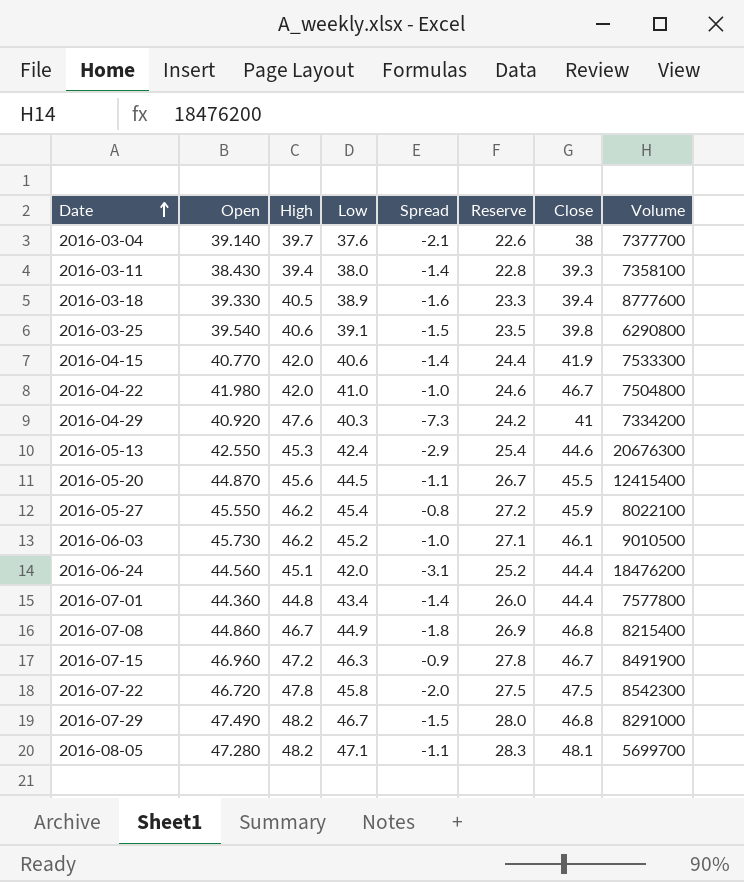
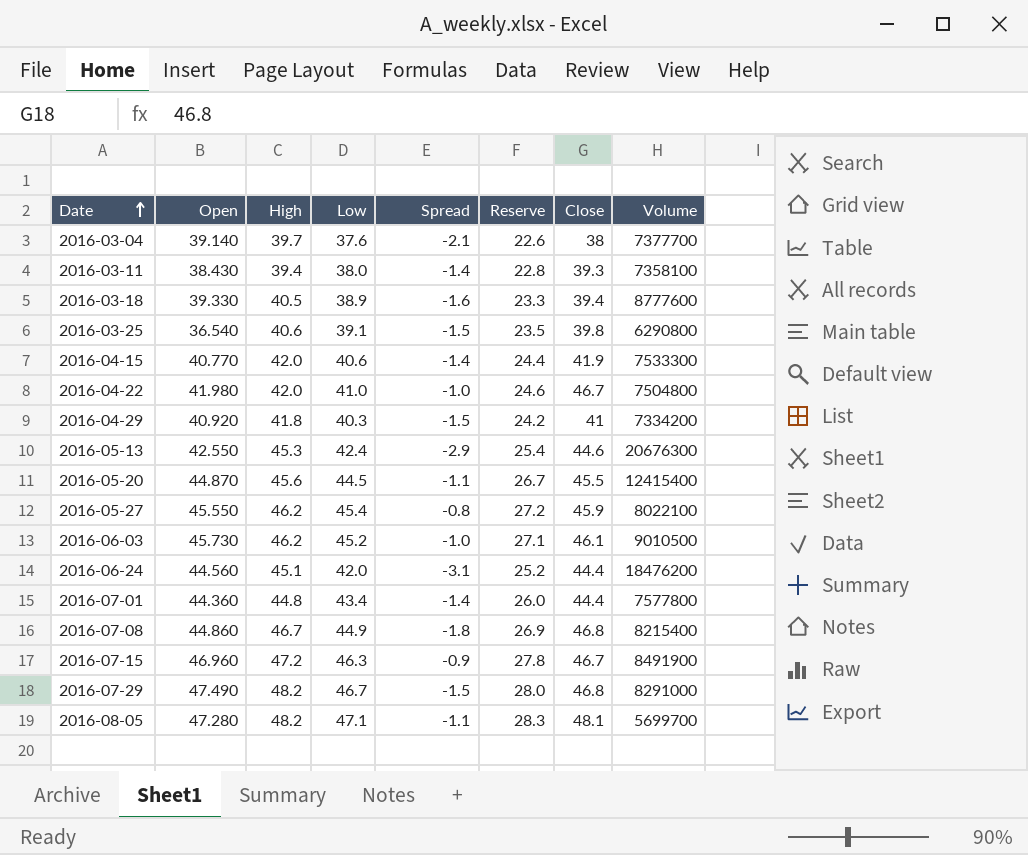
row 2016-07-22: 46.720 | 47.8 | 45.8 | -2.0 | 27.5 | 47.5 | 8542300 -> none
2016-03-25 | Open: 39.540 -> 36.540
2016-04-29 | High: 47.6 -> 41.8
2016-04-29 | Spread: -7.3 -> -1.5

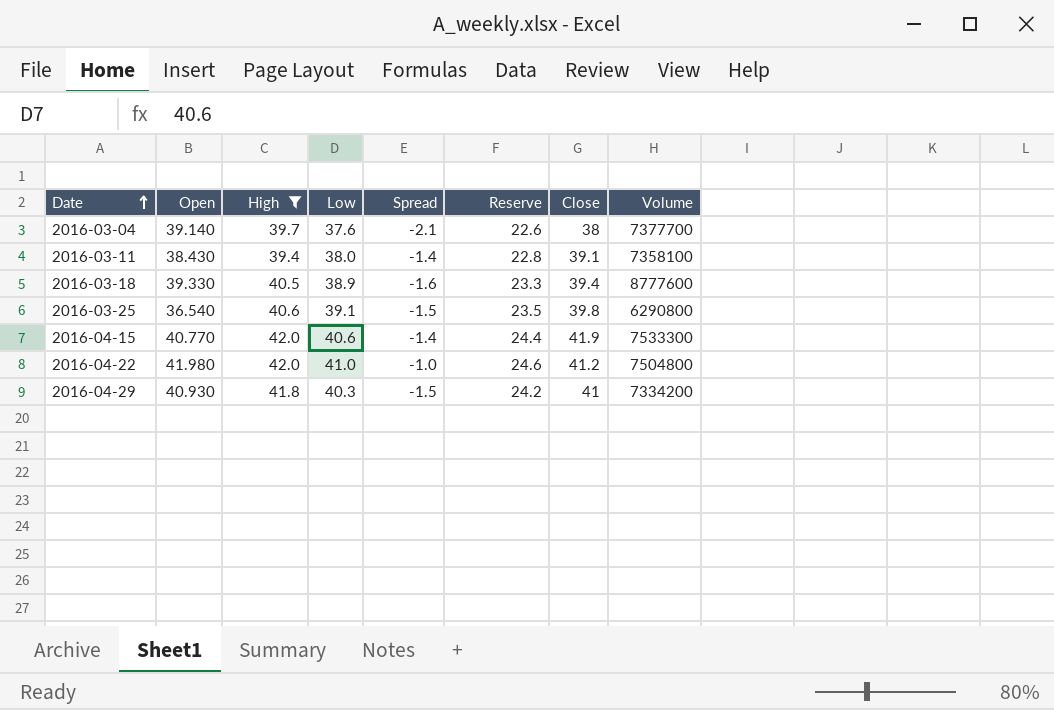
filter: none -> High <= 42.0
2016-03-11 | Close: 39.3 -> 39.1
2016-04-22 | Close: 46.7 -> 41.2
2016-04-29 | Open: 40.920 -> 40.930

